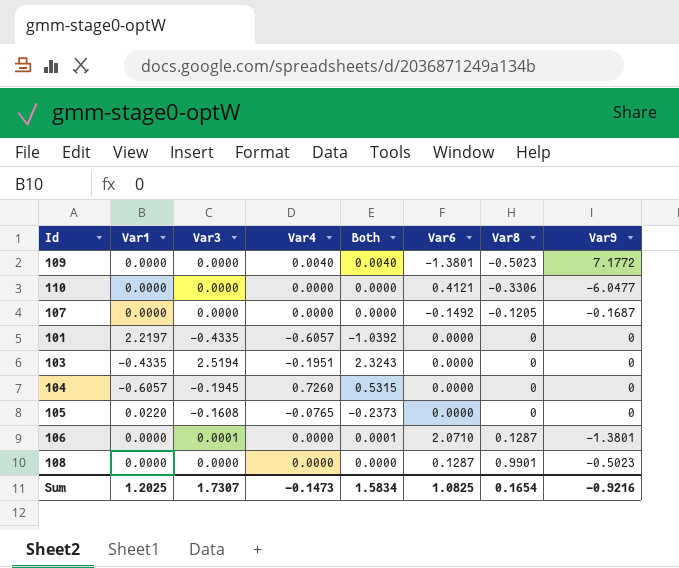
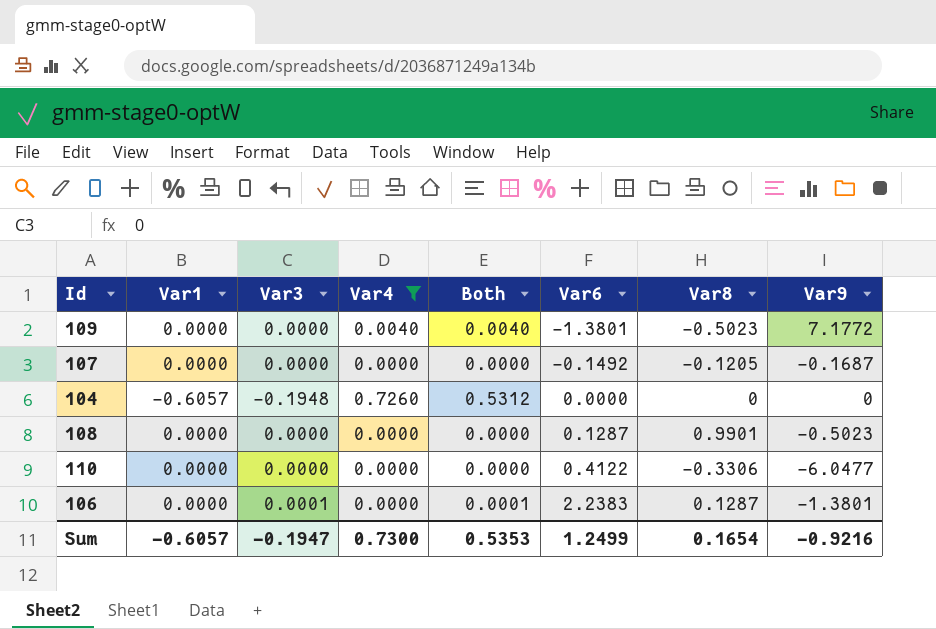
filter: none -> Var4 >= 0.0000
row order: Var8 ascending -> Var6 ascending
104 | Var3: -0.1945 -> -0.1948
104 | Both: 0.5315 -> 0.5312
110 | Var6: 0.4121 -> 0.4122
106 | Var6: 2.0710 -> 2.2383
Sum | Var1: 1.2025 -> -0.6057
Sum | Var3: 1.7307 -> -0.1947
Sum | Var4: -0.1473 -> 0.7300
Sum | Both: 1.5834 -> 0.5353
Sum | Var6: 1.0825 -> 1.2499

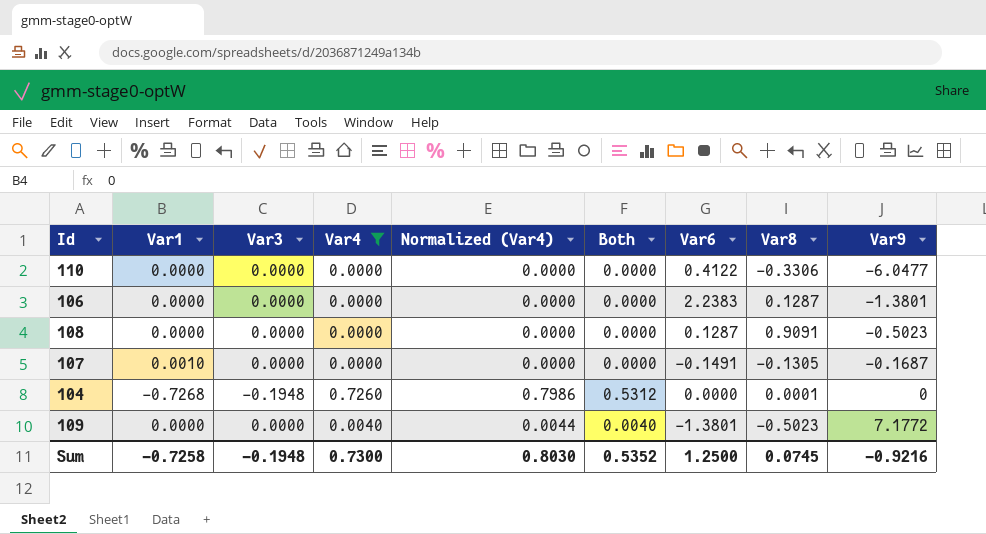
row order: Var6 ascending -> Var9 ascending
column Normalized (Var4) | formula: none -> [Var4] * 1.1
106 | Var3: 0.0001 -> 0.0000
106 | Both: 0.0001 -> 0.0000
108 | Var8: 0.9901 -> 0.9091
107 | Var1: 0.0000 -> 0.0010
107 | Var6: -0.1492 -> -0.1491
107 | Var8: -0.1205 -> -0.1305
104 | Var1: -0.6057 -> -0.7268
104 | Var8: 0 -> 0.0001
Sum | Var1: -0.6057 -> -0.7258
Sum | Var3: -0.1947 -> -0.1948
Sum | Both: 0.5353 -> 0.5352
Sum | Var6: 1.2499 -> 1.2500
Sum | Var8: 0.1654 -> 0.0745

